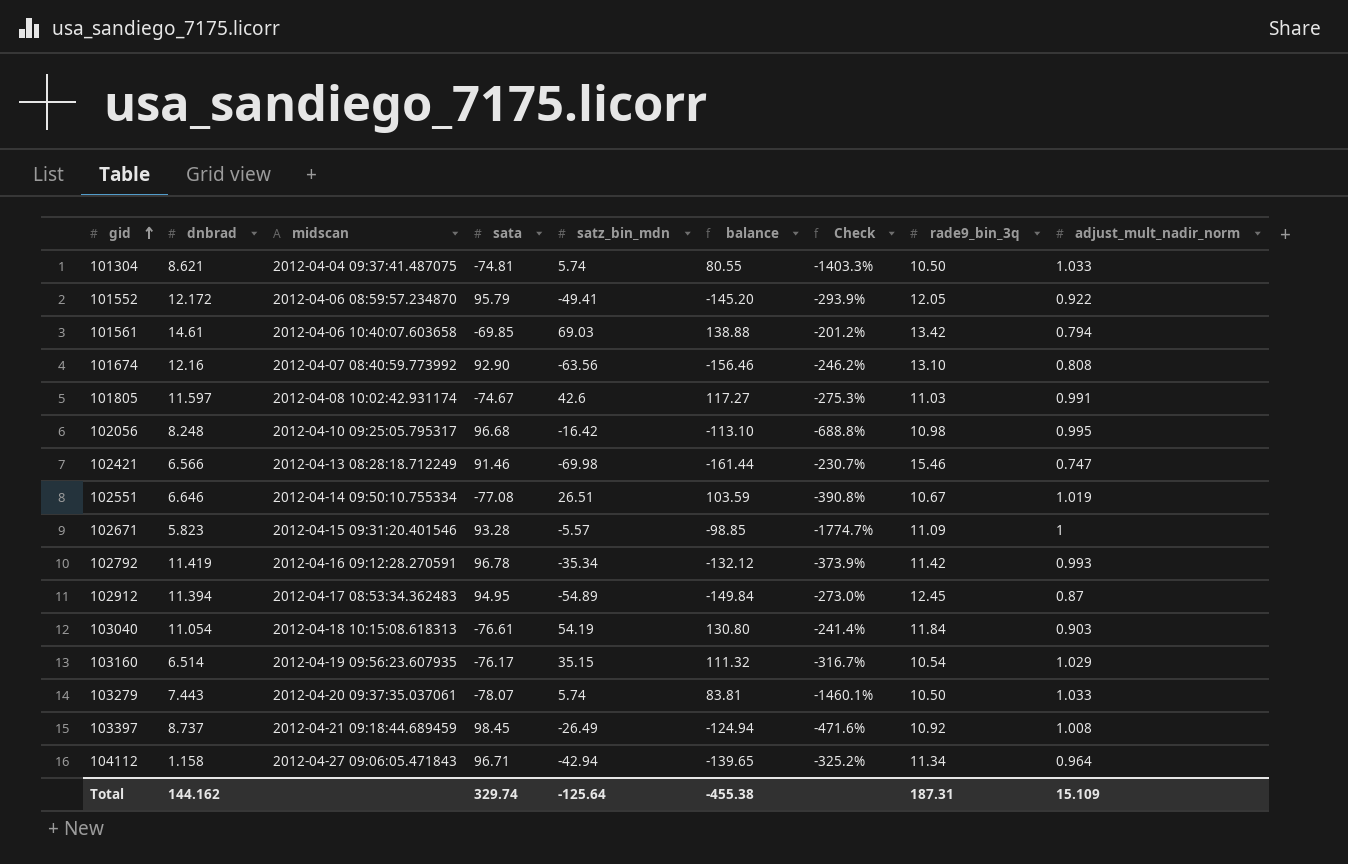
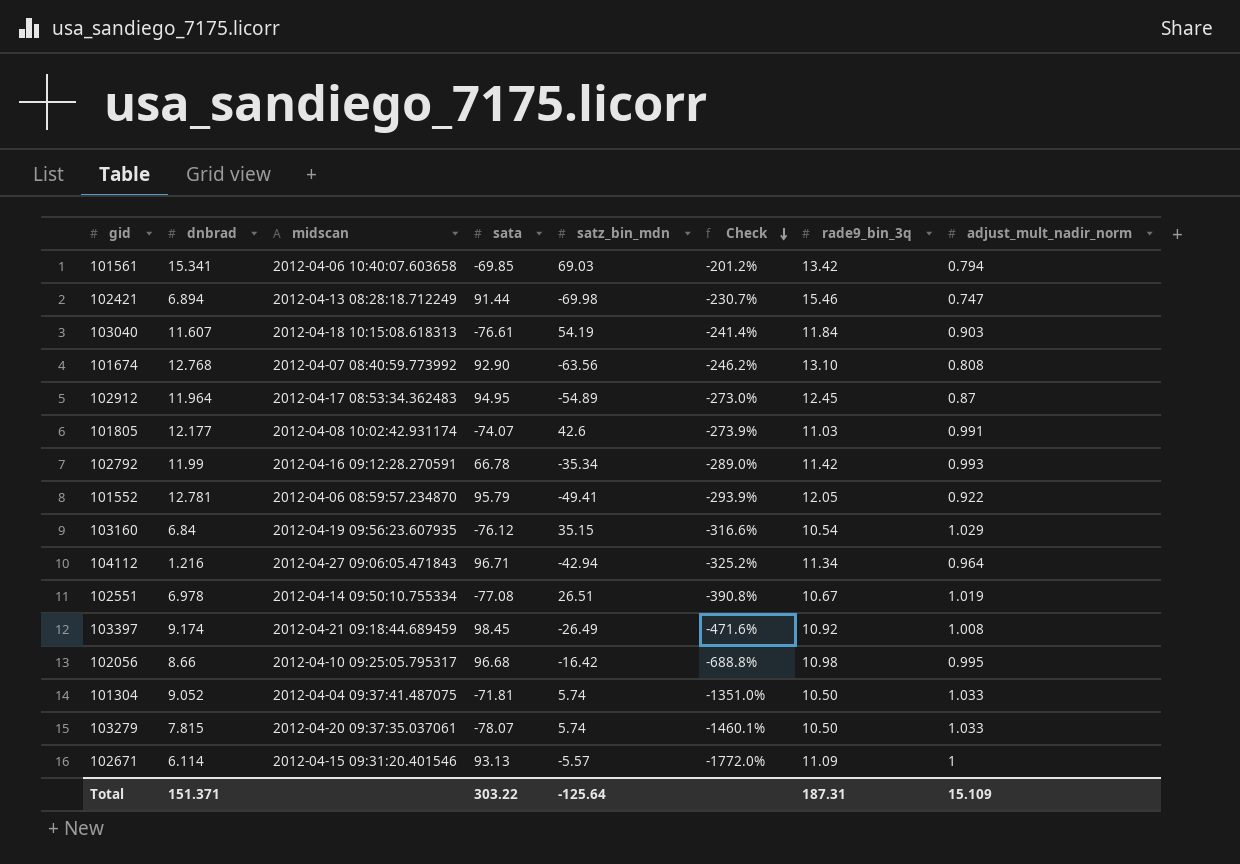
row order: gid ascending -> Check descending
column balance | formula: [satz_bin_mdn] - [sata] -> none
101561 | dnbrad: 14.61 -> 15.341
102421 | dnbrad: 6.566 -> 6.894
102421 | sata: 91.46 -> 91.44
103040 | dnbrad: 11.054 -> 11.607
101674 | dnbrad: 12.16 -> 12.768
102912 | dnbrad: 11.394 -> 11.964
101805 | dnbrad: 11.597 -> 12.177
101805 | sata: -74.67 -> -74.07
101805 | Check: -275.3% -> -273.9%
102792 | dnbrad: 11.419 -> 11.99
102792 | sata: 96.78 -> 66.78
102792 | Check: -373.9% -> -289.0%
101552 | dnbrad: 12.172 -> 12.781
103160 | dnbrad: 6.514 -> 6.84
103160 | sata: -76.17 -> -76.12
103160 | Check: -316.7% -> -316.6%
104112 | dnbrad: 1.158 -> 1.216
102551 | dnbrad: 6.646 -> 6.978
103397 | dnbrad: 8.737 -> 9.174
102056 | dnbrad: 8.248 -> 8.66
101304 | dnbrad: 8.621 -> 9.052
101304 | sata: -74.81 -> -71.81
101304 | Check: -1403.3% -> -1351.0%
103279 | dnbrad: 7.443 -> 7.815
102671 | dnbrad: 5.823 -> 6.114
102671 | sata: 93.28 -> 93.13
102671 | Check: -1774.7% -> -1772.0%
Total | dnbrad: 144.162 -> 151.371
Total | sata: 329.74 -> 303.22

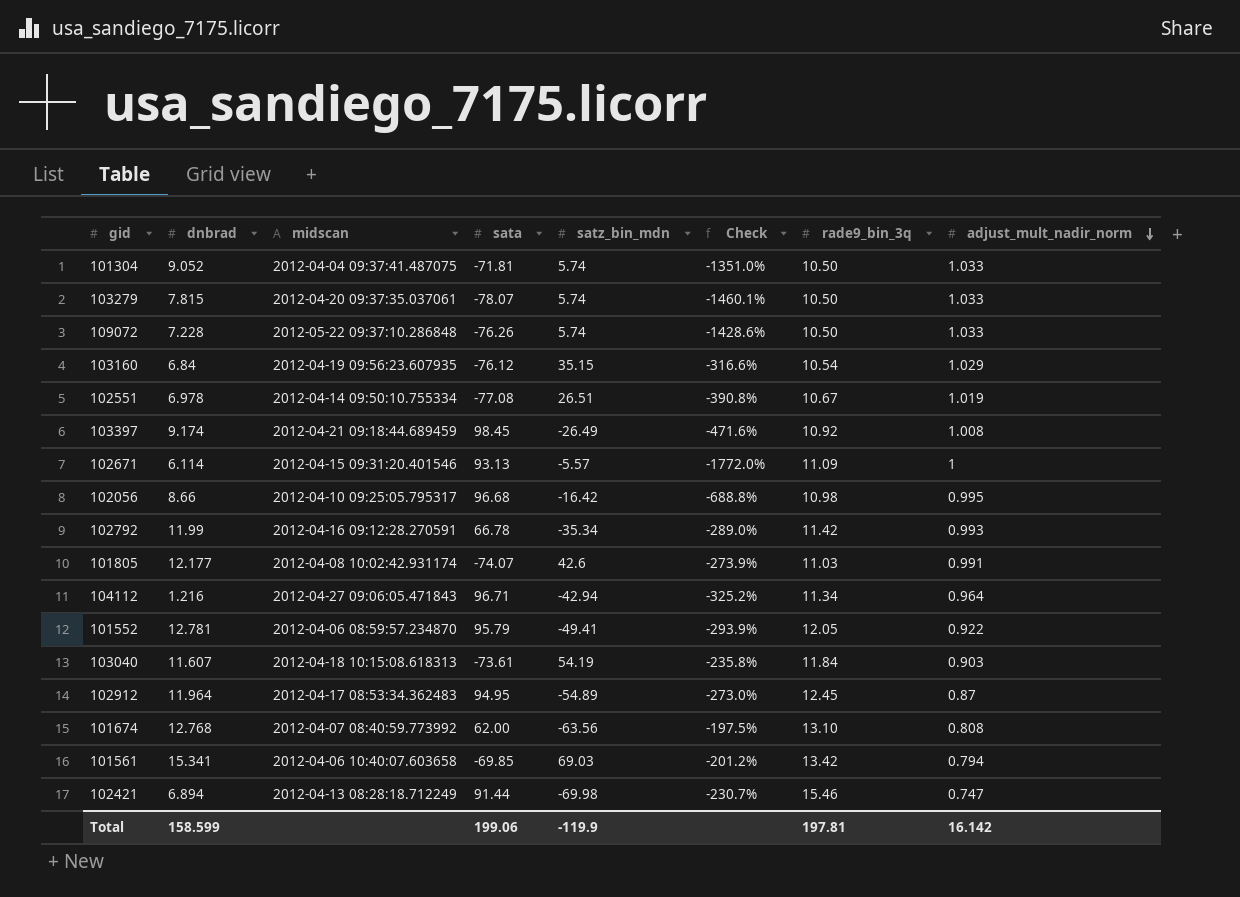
row order: Check descending -> adjust_mult_nadir_norm descending
row 109072: none -> 7.228 | 2012-05-22 09:37:10.286848 | -76.26 | 5.74 | -1428.6% | 10.50 | 1.033
103040 | sata: -76.61 -> -73.61
103040 | Check: -241.4% -> -235.8%
101674 | sata: 92.90 -> 62.00
101674 | Check: -246.2% -> -197.5%
Total | dnbrad: 151.371 -> 158.599
Total | sata: 303.22 -> 199.06
Total | satz_bin_mdn: -125.64 -> -119.9
Total | rade9_bin_3q: 187.31 -> 197.81
Total | adjust_mult_nadir_norm: 15.109 -> 16.142

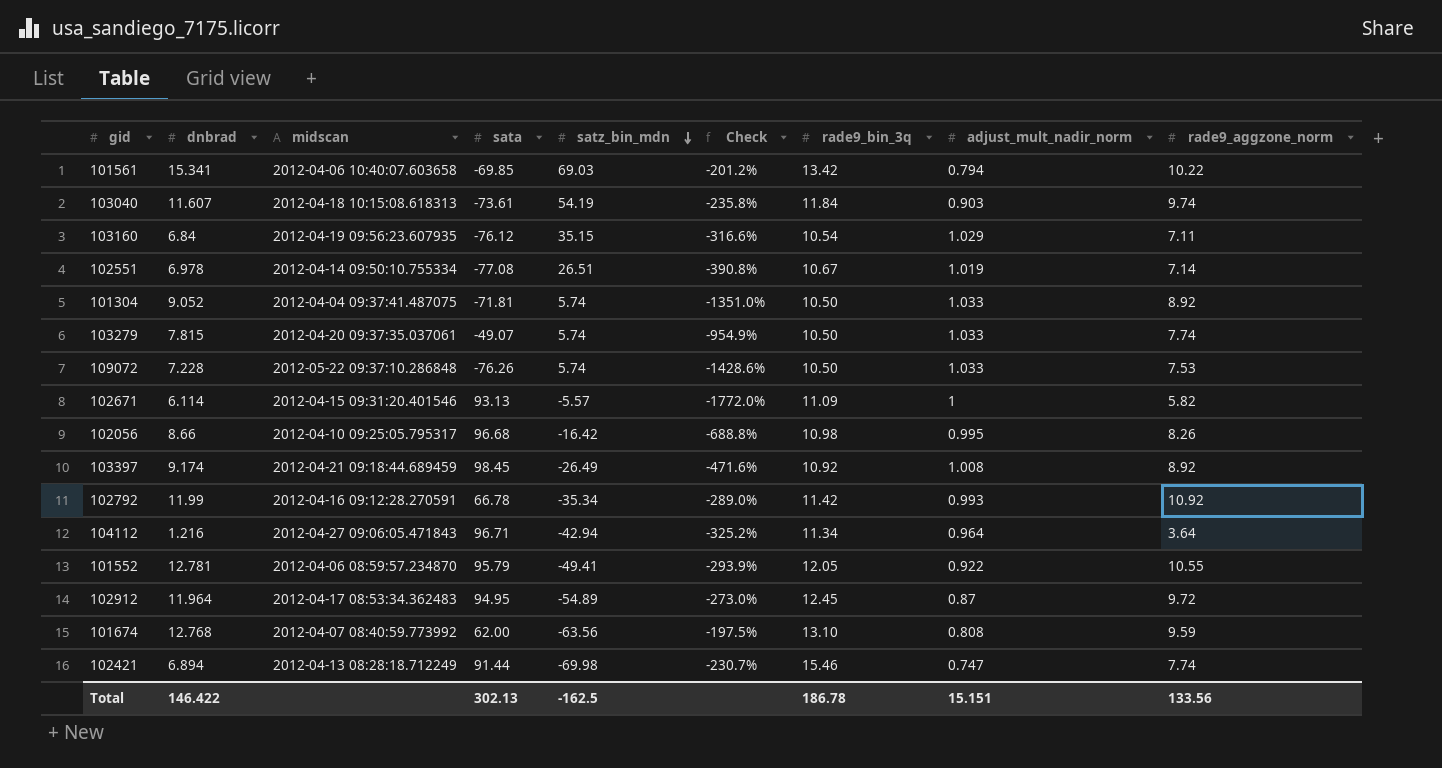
row order: adjust_mult_nadir_norm descending -> satz_bin_mdn descending
column rade9_aggzone_norm | position: none -> 9
row 101805: 12.177 | 2012-04-08 10:02:42.931174 | -74.07 | 42.6 | -273.9% | 11.03 | 0.991 -> none
103279 | sata: -78.07 -> -49.07
103279 | Check: -1460.1% -> -954.9%
Total | dnbrad: 158.599 -> 146.422
Total | sata: 199.06 -> 302.13
Total | satz_bin_mdn: -119.9 -> -162.5
Total | rade9_bin_3q: 197.81 -> 186.78
Total | adjust_mult_nadir_norm: 16.142 -> 15.151

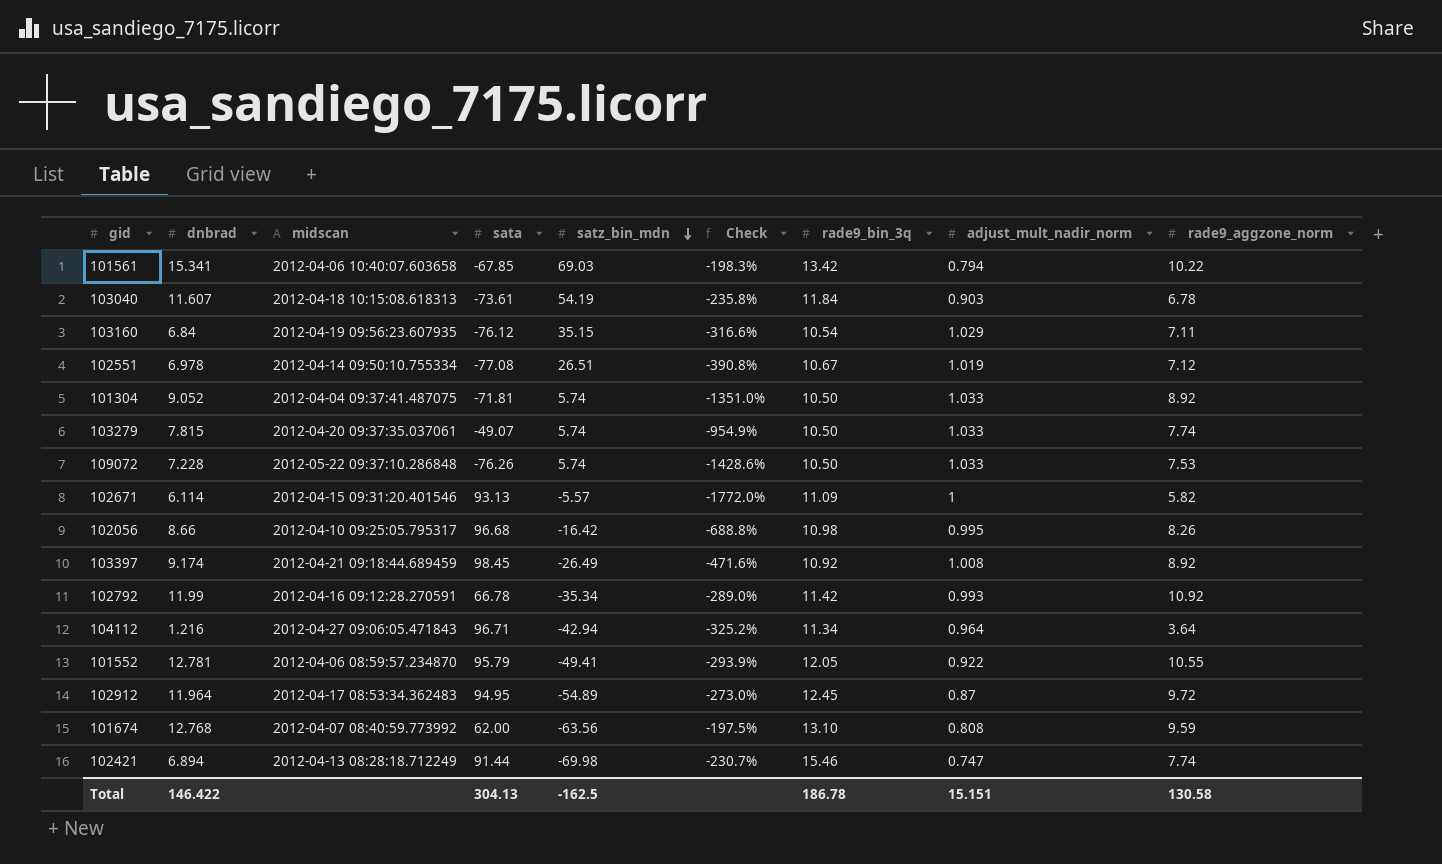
101561 | sata: -69.85 -> -67.85
101561 | Check: -201.2% -> -198.3%
103040 | rade9_aggzone_norm: 9.74 -> 6.78
102551 | rade9_aggzone_norm: 7.14 -> 7.12
Total | sata: 302.13 -> 304.13
Total | rade9_aggzone_norm: 133.56 -> 130.58

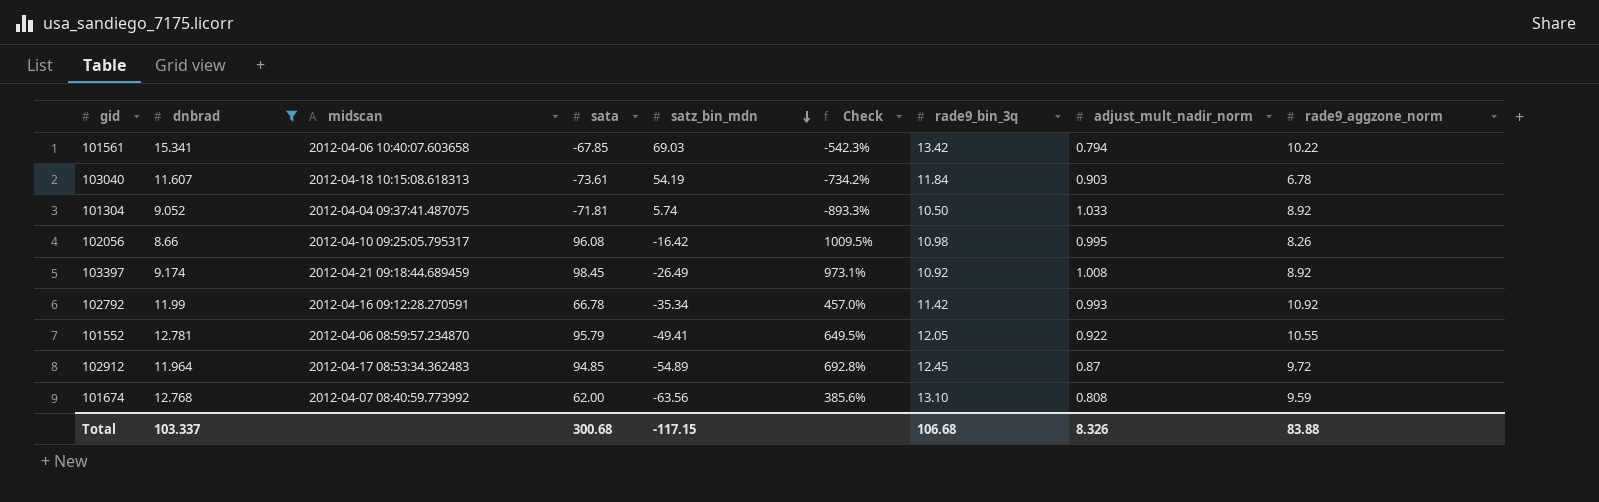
filter: none -> dnbrad >= 8.66
column Check | formula: ([sata] - [satz_bin_mdn]) / [satz_bin_mdn] -> ([sata] - [dnbrad]) / [dnbrad]
102056 | sata: 96.68 -> 96.08
102912 | sata: 94.95 -> 94.85
Total | dnbrad: 146.422 -> 103.337
Total | sata: 304.13 -> 300.68
Total | satz_bin_mdn: -162.5 -> -117.15
Total | rade9_bin_3q: 186.78 -> 106.68
Total | adjust_mult_nadir_norm: 15.151 -> 8.326
Total | rade9_aggzone_norm: 130.58 -> 83.88

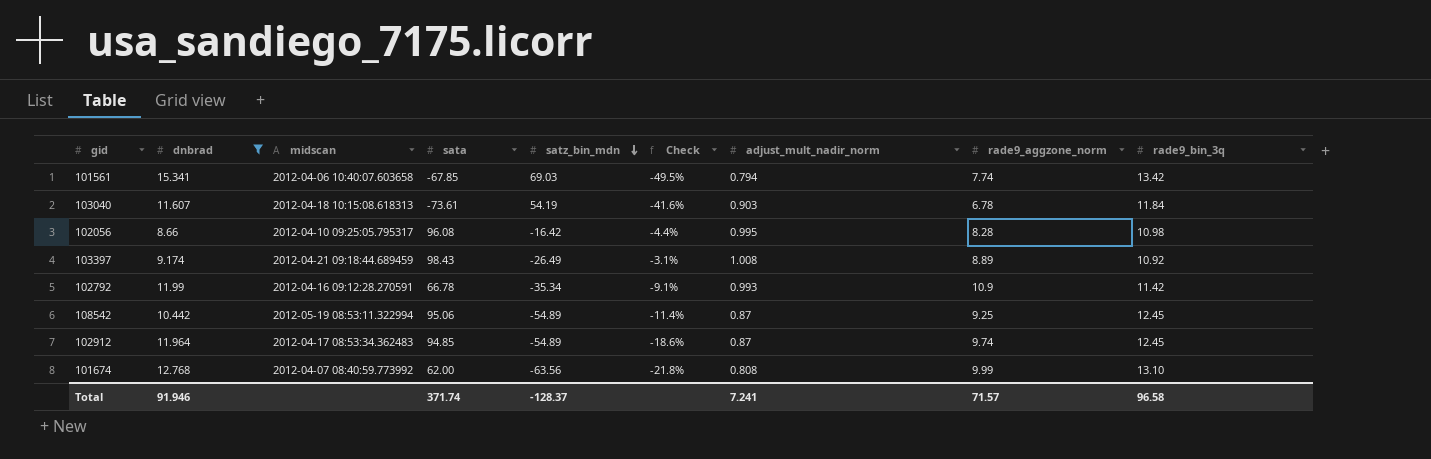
column Check | formula: ([sata] - [dnbrad]) / [dnbrad] -> ([rade9_aggzone_norm] - [dnbrad]) / [dnbrad]
column rade9_bin_3q | position: 7 -> 9
row 101304: 9.052 | 2012-04-04 09:37:41.487075 | -71.81 | 5.74 | -893.3% | 10.50 | 1.033 | 8.92 -> none
row 101552: 12.781 | 2012-04-06 08:59:57.234870 | 95.79 | -49.41 | 649.5% | 12.05 | 0.922 | 10.55 -> none
101561 | rade9_aggzone_norm: 10.22 -> 7.74
102056 | rade9_aggzone_norm: 8.26 -> 8.28
103397 | sata: 98.45 -> 98.43
103397 | rade9_aggzone_norm: 8.92 -> 8.89
102792 | rade9_aggzone_norm: 10.92 -> 10.9
row 108542: none -> 10.442 | 2012-05-19 08:53:11.322994 | 95.06 | -54.89 | -11.4% | 0.87 | 9.25 | 12.45
102912 | rade9_aggzone_norm: 9.72 -> 9.74
101674 | rade9_aggzone_norm: 9.59 -> 9.99
Total | dnbrad: 103.337 -> 91.946
Total | sata: 300.68 -> 371.74
Total | satz_bin_mdn: -117.15 -> -128.37
Total | adjust_mult_nadir_norm: 8.326 -> 7.241
Total | rade9_aggzone_norm: 83.88 -> 71.57
Total | rade9_bin_3q: 106.68 -> 96.58

